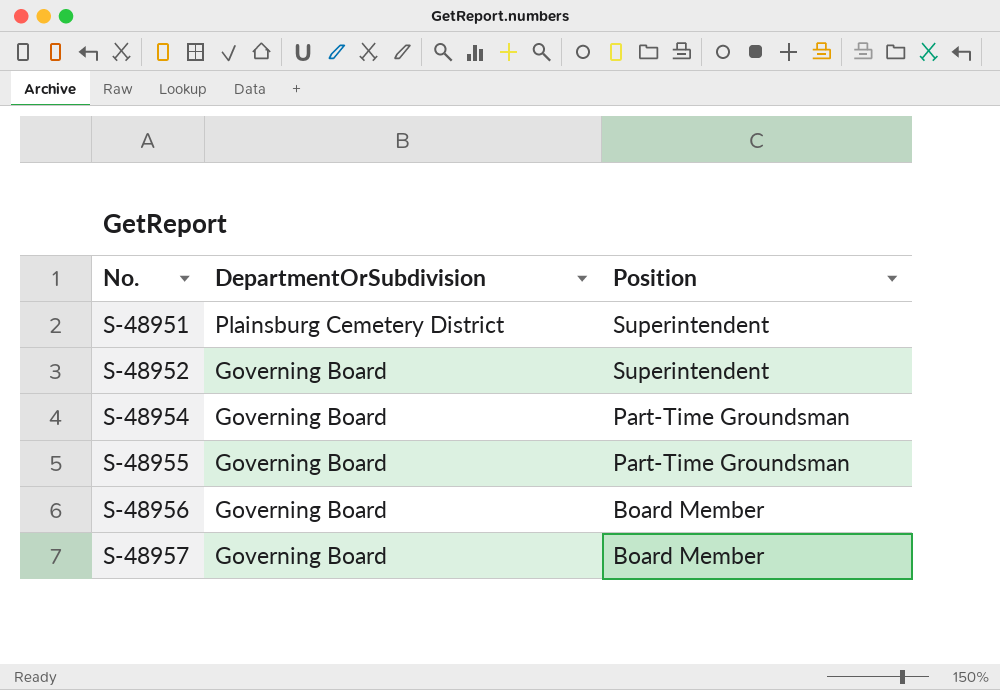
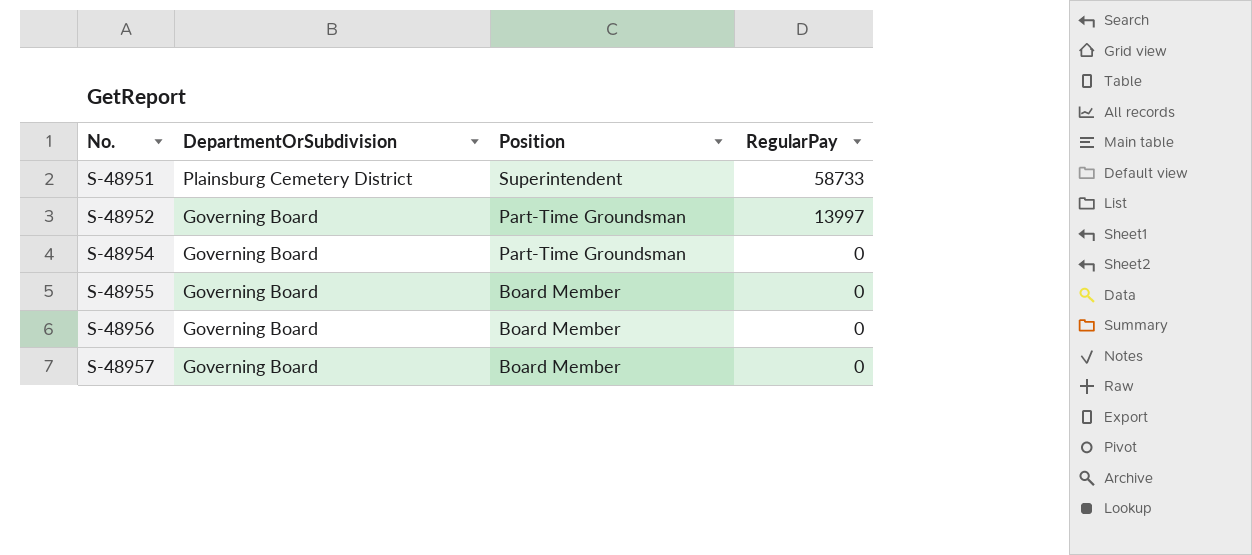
column RegularPay | position: none -> 4
S-48952 | Position: Superintendent -> Part-Time Groundsman
S-48955 | Position: Part-Time Groundsman -> Board Member

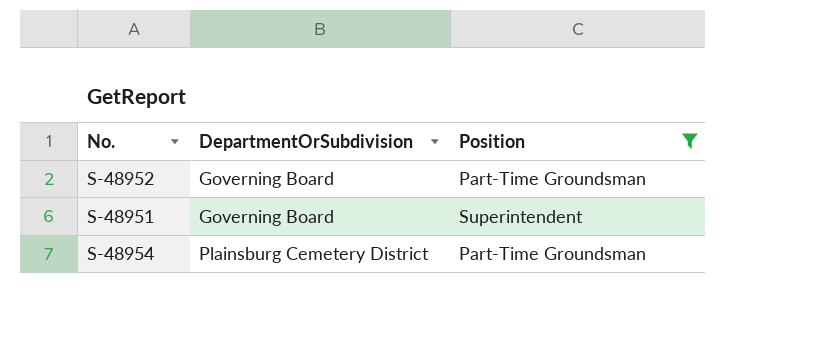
filter: none -> Position != Board Member
row order: No. ascending -> DepartmentOrSubdivision ascending
column RegularPay | position: 4 -> none
S-48951 | DepartmentOrSubdivision: Plainsburg Cemetery District -> Governing Board
S-48954 | DepartmentOrSubdivision: Governing Board -> Plainsburg Cemetery District

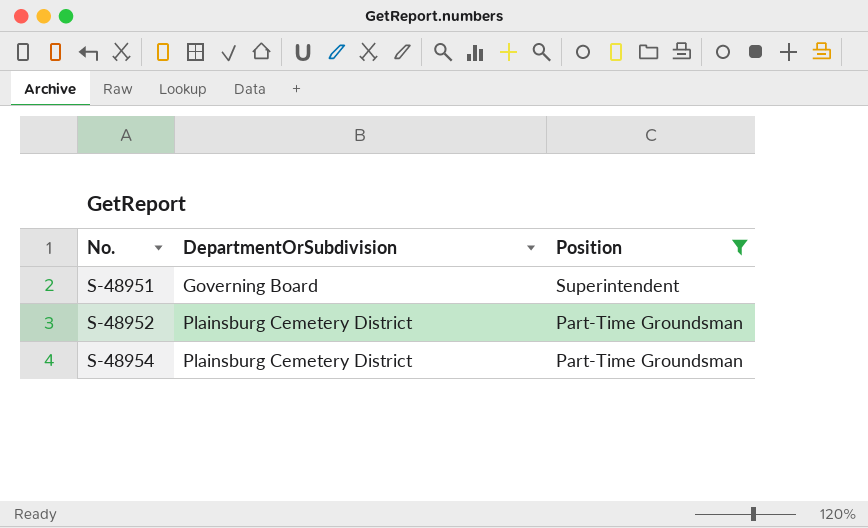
row order: DepartmentOrSubdivision ascending -> No. ascending
S-48952 | DepartmentOrSubdivision: Governing Board -> Plainsburg Cemetery District

